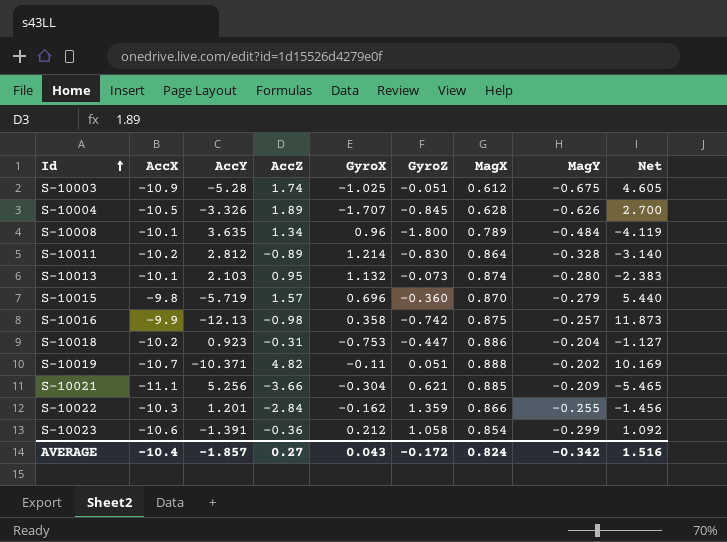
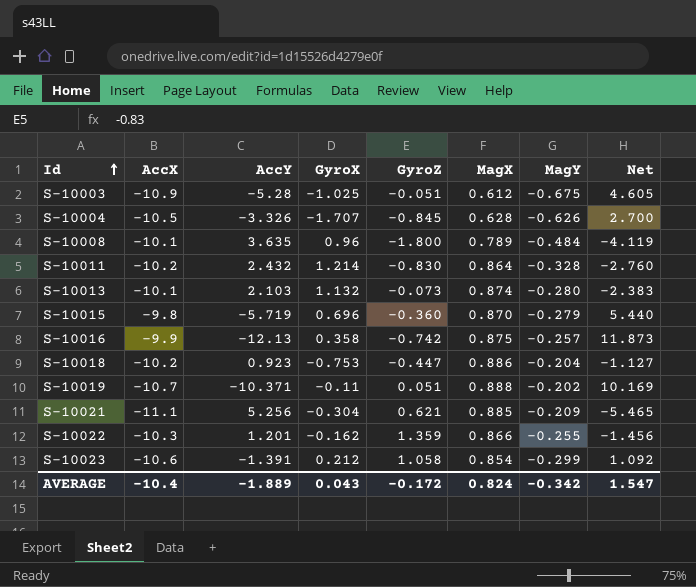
column AccZ | position: 4 -> none
S-10011 | AccY: 2.812 -> 2.432
S-10011 | Net: -3.140 -> -2.760
AVERAGE | AccY: -1.857 -> -1.889
AVERAGE | Net: 1.516 -> 1.547

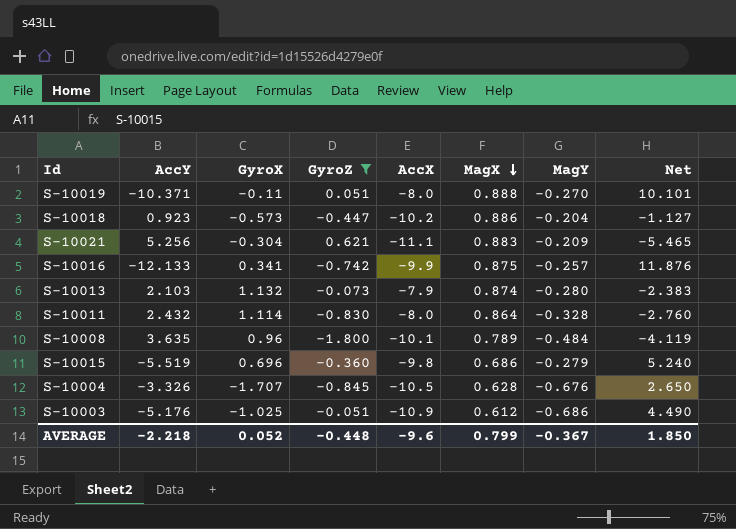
filter: none -> GyroZ <= 0.621
row order: Id ascending -> MagX descending
column AccX | position: 2 -> 5
S-10019 | AccX: -10.7 -> -8.0
S-10019 | MagY: -0.202 -> -0.270
S-10019 | Net: 10.169 -> 10.101
S-10018 | GyroX: -0.753 -> -0.573
S-10021 | MagX: 0.885 -> 0.883
S-10016 | AccY: -12.13 -> -12.133
S-10016 | GyroX: 0.358 -> 0.341
S-10016 | Net: 11.873 -> 11.876
S-10013 | AccX: -10.1 -> -7.9
S-10011 | GyroX: 1.214 -> 1.114
S-10011 | AccX: -10.2 -> -8.0
S-10015 | AccY: -5.719 -> -5.519
S-10015 | MagX: 0.870 -> 0.686
S-10015 | Net: 5.440 -> 5.240
S-10004 | MagY: -0.626 -> -0.676
S-10004 | Net: 2.700 -> 2.650
S-10003 | AccY: -5.28 -> -5.176
S-10003 | MagY: -0.675 -> -0.686
S-10003 | Net: 4.605 -> 4.490
AVERAGE | AccY: -1.889 -> -2.218
AVERAGE | GyroX: 0.043 -> 0.052
AVERAGE | GyroZ: -0.172 -> -0.448
AVERAGE | AccX: -10.4 -> -9.6
AVERAGE | MagX: 0.824 -> 0.799
AVERAGE | MagY: -0.342 -> -0.367
AVERAGE | Net: 1.547 -> 1.850

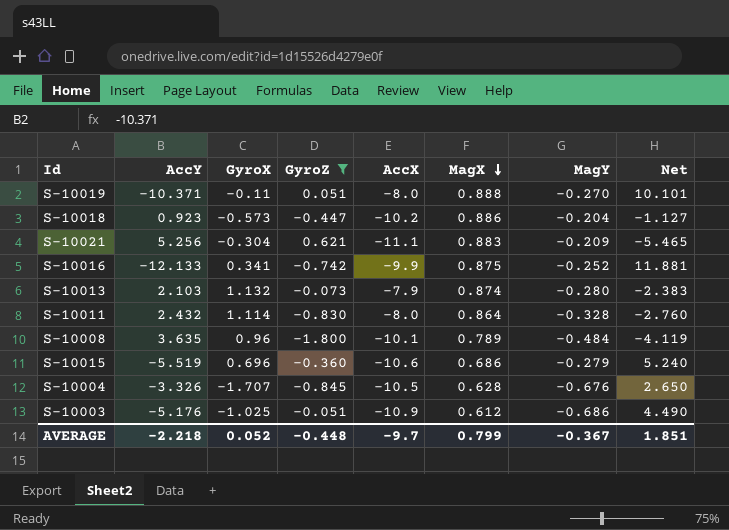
S-10016 | MagY: -0.257 -> -0.252
S-10016 | Net: 11.876 -> 11.881
S-10015 | AccX: -9.8 -> -10.6
AVERAGE | AccX: -9.6 -> -9.7
AVERAGE | Net: 1.850 -> 1.851

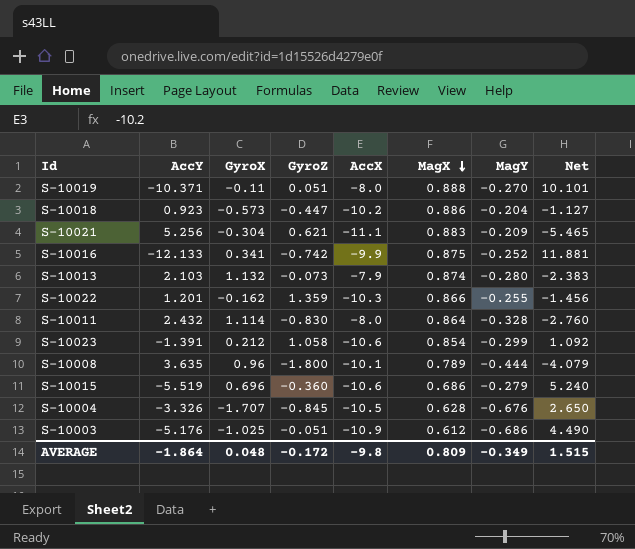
filter: GyroZ <= 0.621 -> none
S-10008 | MagY: -0.484 -> -0.444
S-10008 | Net: -4.119 -> -4.079
AVERAGE | AccY: -2.218 -> -1.864
AVERAGE | GyroX: 0.052 -> 0.048
AVERAGE | GyroZ: -0.448 -> -0.172
AVERAGE | AccX: -9.7 -> -9.8
AVERAGE | MagX: 0.799 -> 0.809
AVERAGE | MagY: -0.367 -> -0.349
AVERAGE | Net: 1.851 -> 1.515

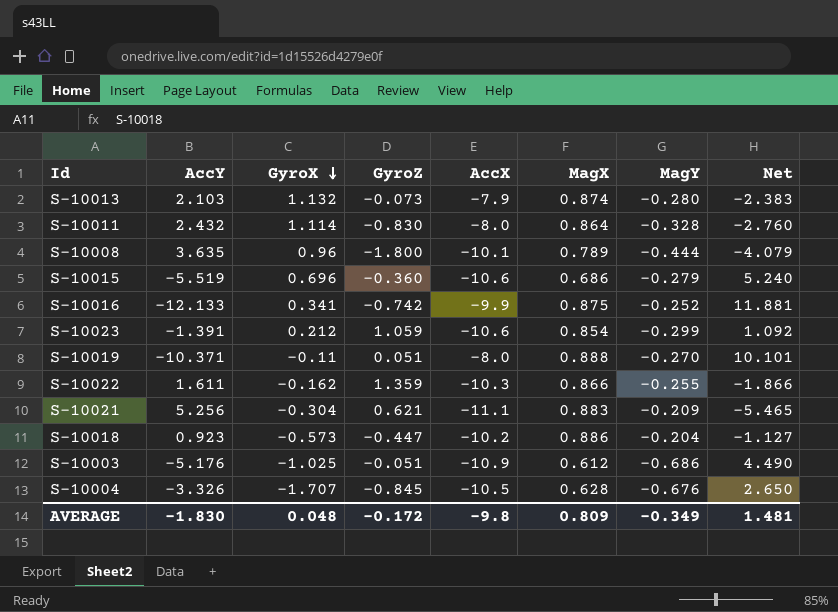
row order: MagX descending -> GyroX descending
S-10023 | GyroZ: 1.058 -> 1.059
S-10022 | AccY: 1.201 -> 1.611
S-10022 | Net: -1.456 -> -1.866
AVERAGE | AccY: -1.864 -> -1.830
AVERAGE | Net: 1.515 -> 1.481

